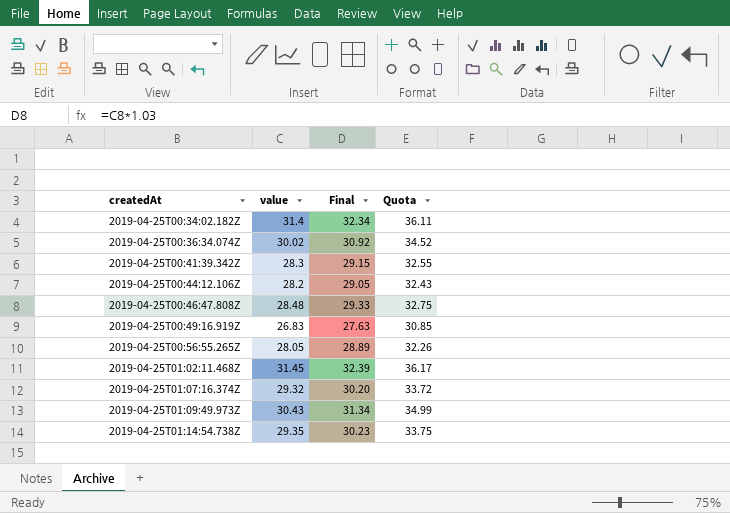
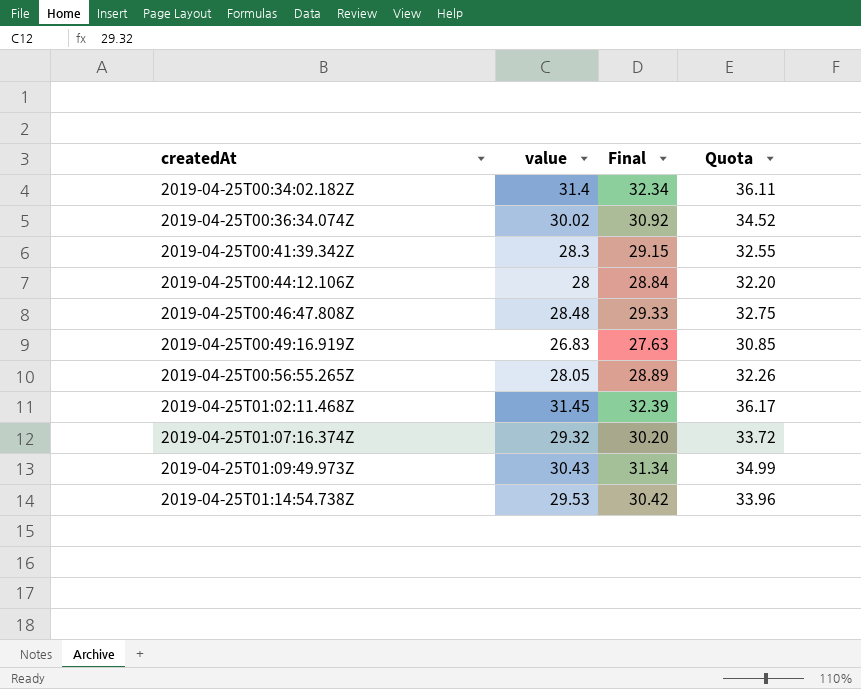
2019-04-25T00:44:12.106Z | value: 28.2 -> 28
2019-04-25T00:44:12.106Z | Final: 29.05 -> 28.84
2019-04-25T00:44:12.106Z | Quota: 32.43 -> 32.20
2019-04-25T01:14:54.738Z | value: 29.35 -> 29.53
2019-04-25T01:14:54.738Z | Final: 30.23 -> 30.42
2019-04-25T01:14:54.738Z | Quota: 33.75 -> 33.96

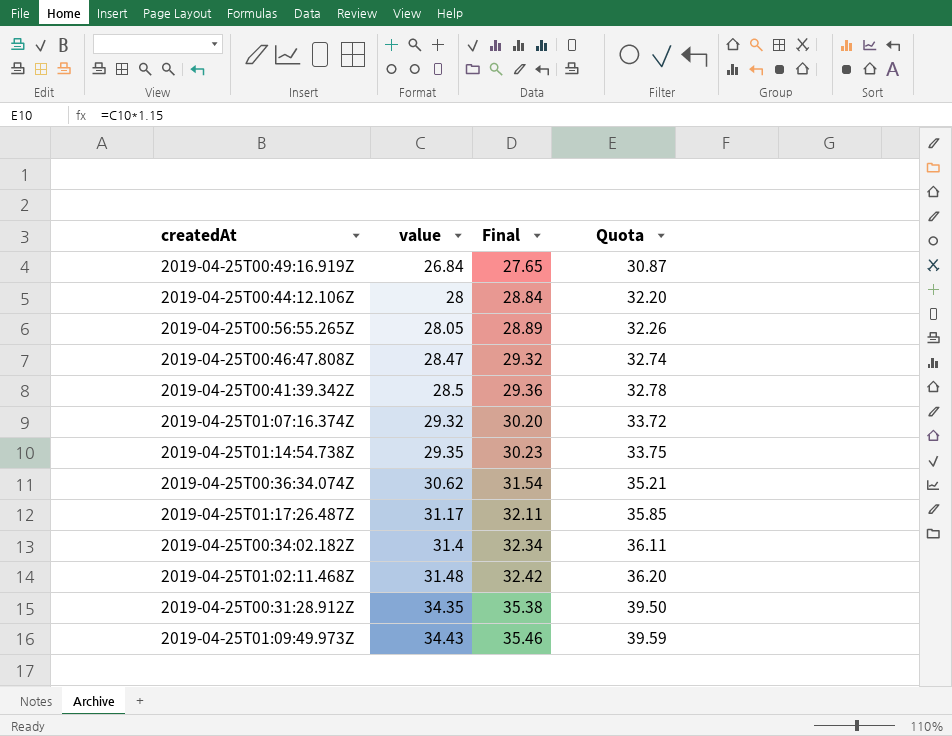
row order: createdAt ascending -> value ascending
2019-04-25T00:49:16.919Z | value: 26.83 -> 26.84
2019-04-25T00:49:16.919Z | Final: 27.63 -> 27.65
2019-04-25T00:49:16.919Z | Quota: 30.85 -> 30.87
2019-04-25T00:46:47.808Z | value: 28.48 -> 28.47
2019-04-25T00:46:47.808Z | Final: 29.33 -> 29.32
2019-04-25T00:46:47.808Z | Quota: 32.75 -> 32.74
2019-04-25T00:41:39.342Z | value: 28.3 -> 28.5
2019-04-25T00:41:39.342Z | Final: 29.15 -> 29.36
2019-04-25T00:41:39.342Z | Quota: 32.55 -> 32.78
2019-04-25T01:14:54.738Z | value: 29.53 -> 29.35
2019-04-25T01:14:54.738Z | Final: 30.42 -> 30.23
2019-04-25T01:14:54.738Z | Quota: 33.96 -> 33.75
2019-04-25T00:36:34.074Z | value: 30.02 -> 30.62
2019-04-25T00:36:34.074Z | Final: 30.92 -> 31.54
2019-04-25T00:36:34.074Z | Quota: 34.52 -> 35.21
row 2019-04-25T01:17:26.487Z: none -> 31.17 | 32.11 | 35.85
2019-04-25T01:02:11.468Z | value: 31.45 -> 31.48
2019-04-25T01:02:11.468Z | Final: 32.39 -> 32.42
2019-04-25T01:02:11.468Z | Quota: 36.17 -> 36.20
row 2019-04-25T00:31:28.912Z: none -> 34.35 | 35.38 | 39.50
2019-04-25T01:09:49.973Z | value: 30.43 -> 34.43
2019-04-25T01:09:49.973Z | Final: 31.34 -> 35.46
2019-04-25T01:09:49.973Z | Quota: 34.99 -> 39.59

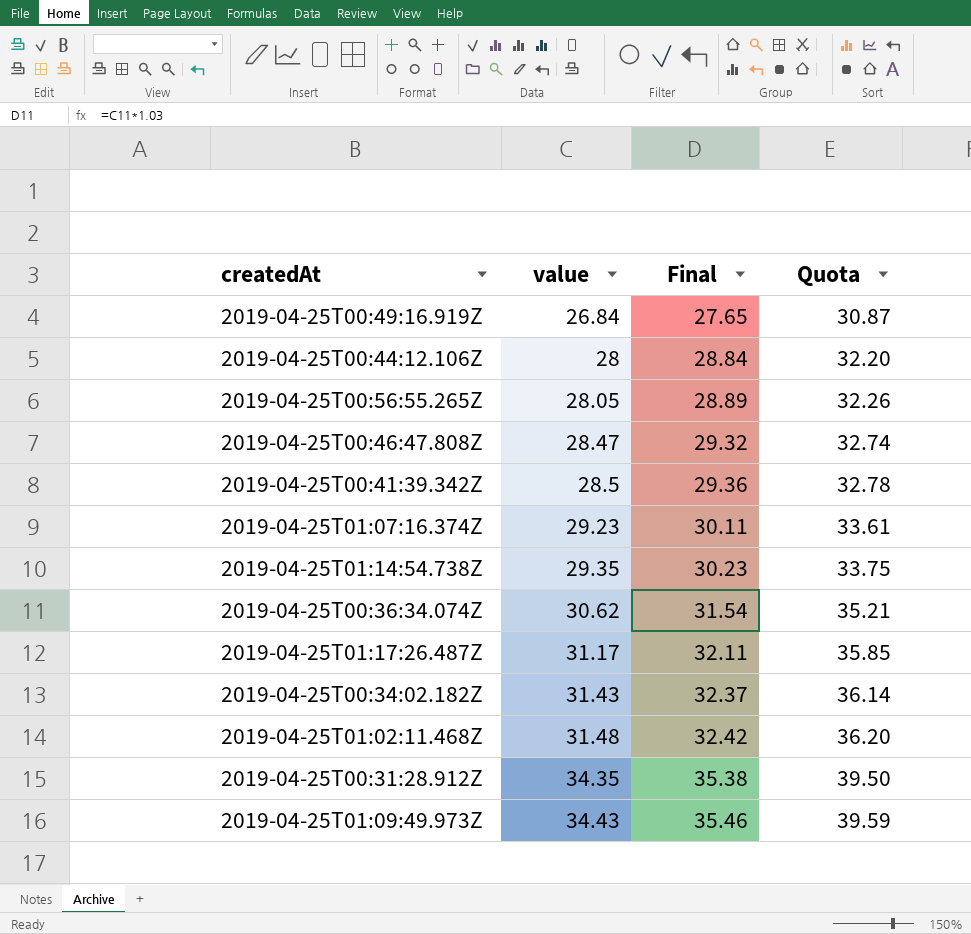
2019-04-25T01:07:16.374Z | value: 29.32 -> 29.23
2019-04-25T01:07:16.374Z | Final: 30.20 -> 30.11
2019-04-25T01:07:16.374Z | Quota: 33.72 -> 33.61
2019-04-25T00:34:02.182Z | value: 31.4 -> 31.43
2019-04-25T00:34:02.182Z | Final: 32.34 -> 32.37
2019-04-25T00:34:02.182Z | Quota: 36.11 -> 36.14

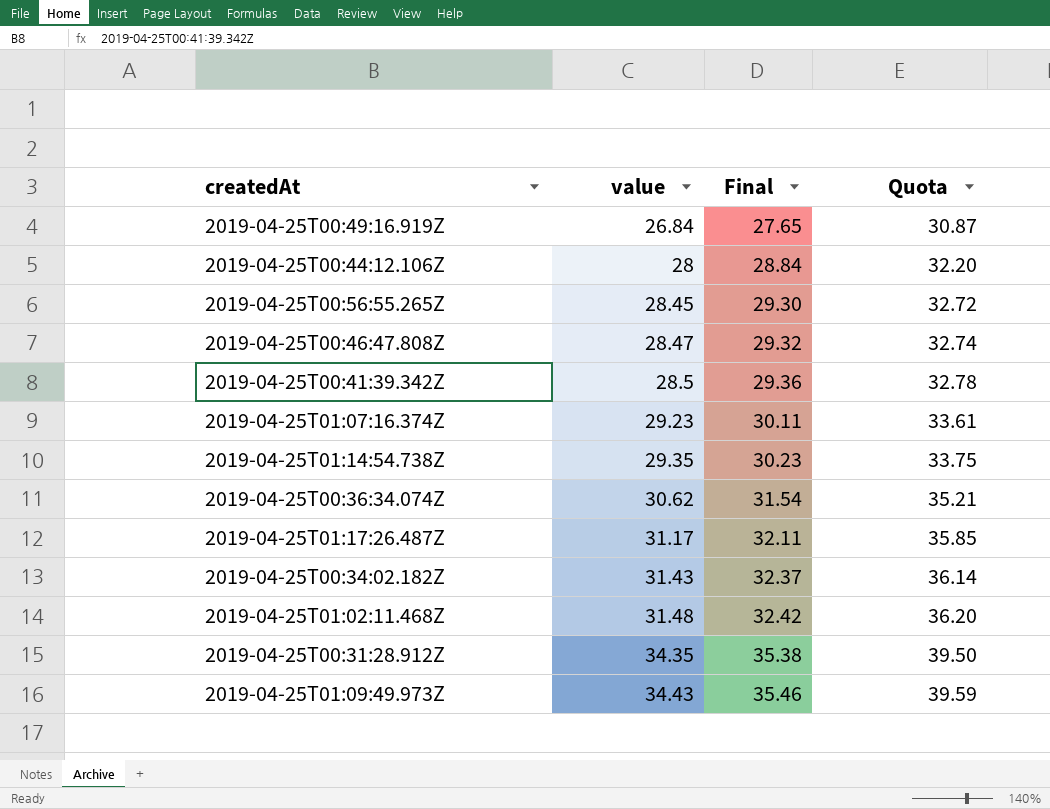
2019-04-25T00:56:55.265Z | value: 28.05 -> 28.45
2019-04-25T00:56:55.265Z | Final: 28.89 -> 29.30
2019-04-25T00:56:55.265Z | Quota: 32.26 -> 32.72

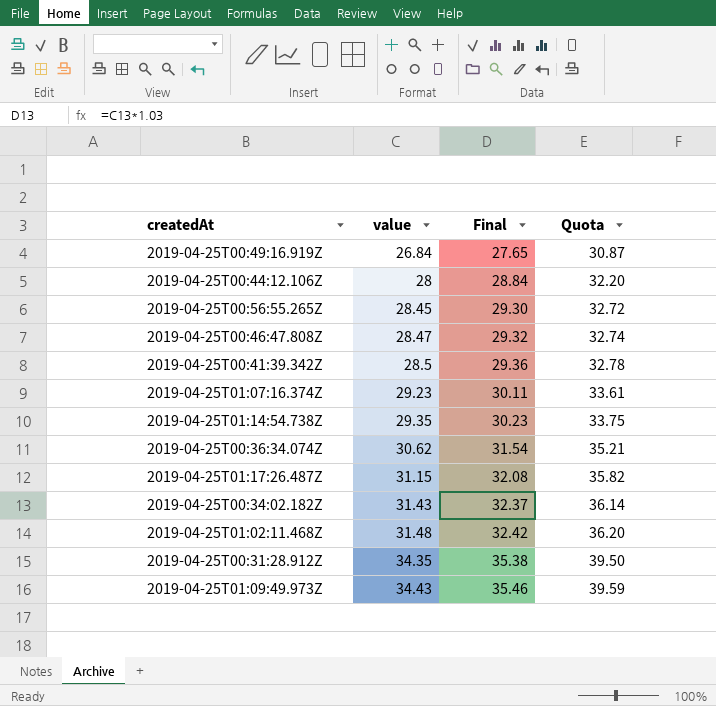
2019-04-25T01:17:26.487Z | value: 31.17 -> 31.15
2019-04-25T01:17:26.487Z | Final: 32.11 -> 32.08
2019-04-25T01:17:26.487Z | Quota: 35.85 -> 35.82

